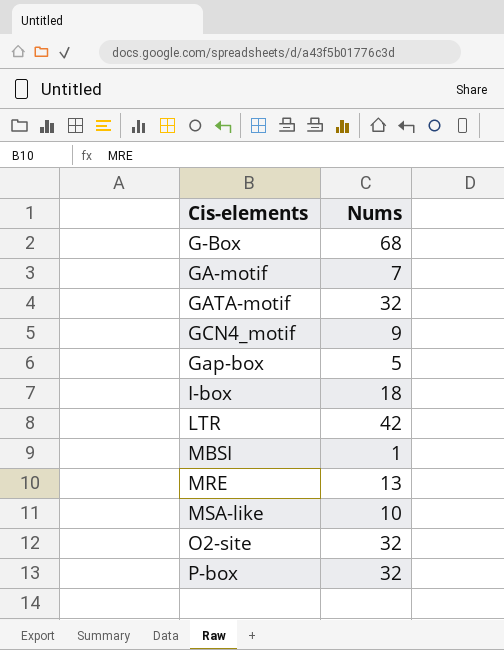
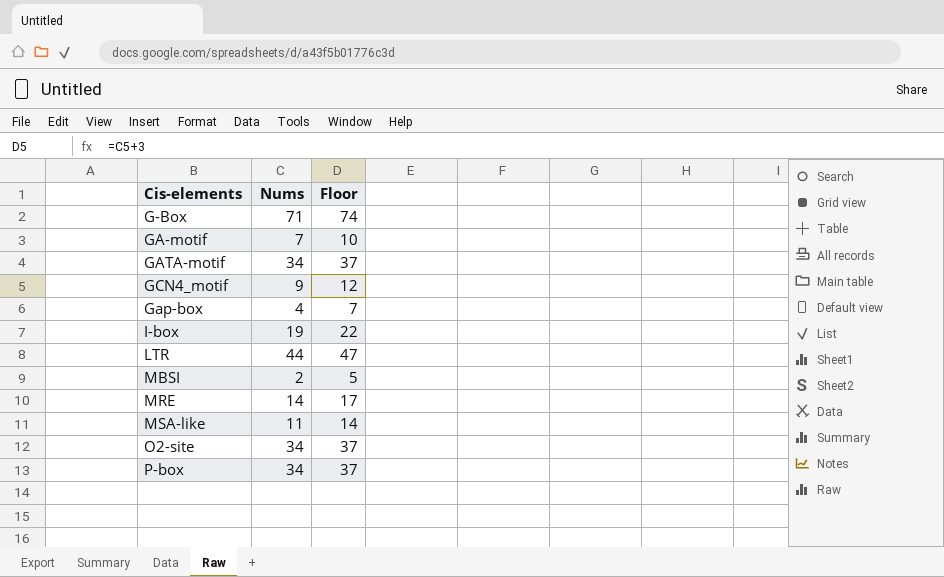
column Floor | formula: none -> [Nums] + 3
G-Box | Nums: 68 -> 71
GATA-motif | Nums: 32 -> 34
Gap-box | Nums: 5 -> 4
I-box | Nums: 18 -> 19
LTR | Nums: 42 -> 44
MBSI | Nums: 1 -> 2
MRE | Nums: 13 -> 14
MSA-like | Nums: 10 -> 11
O2-site | Nums: 32 -> 34
P-box | Nums: 32 -> 34

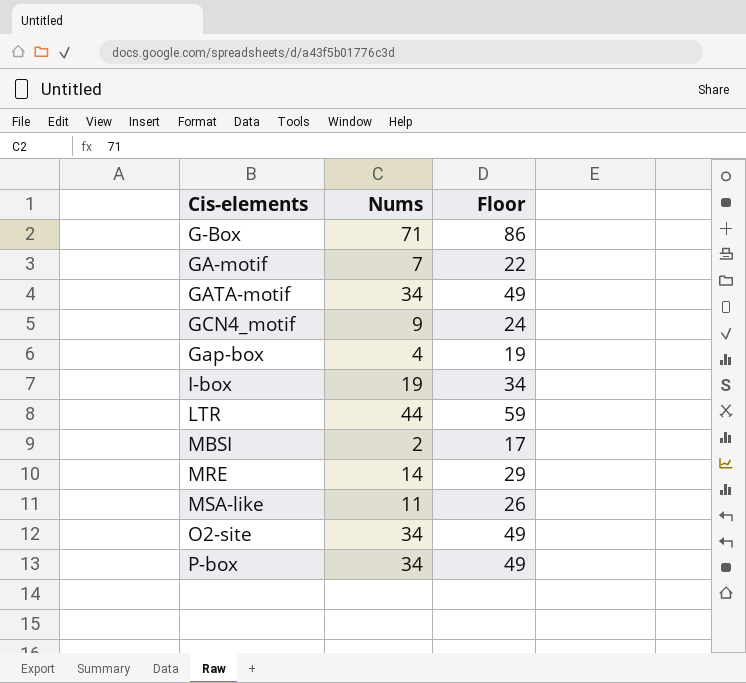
column Floor | formula: [Nums] + 3 -> [Nums] + 15

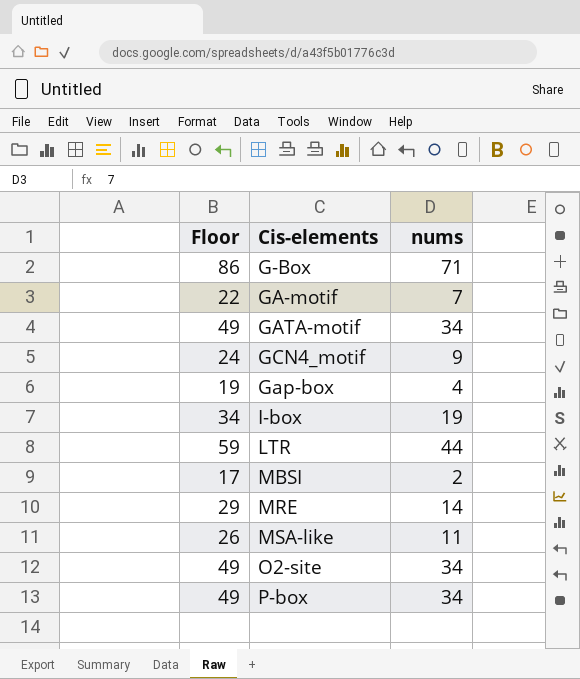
column Floor | position: 3 -> 1
column name: Nums -> nums

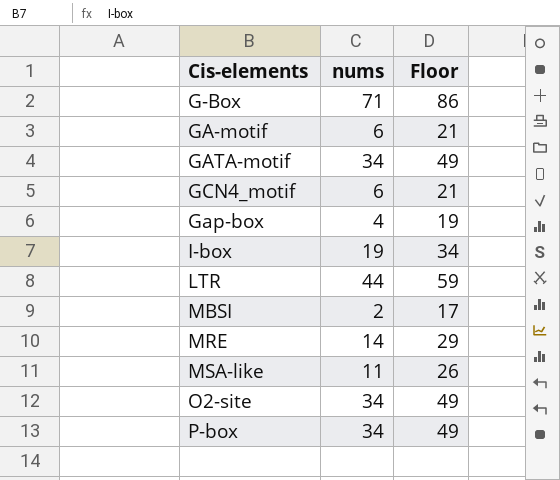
column Floor | position: 1 -> 3
GA-motif | nums: 7 -> 6
GA-motif | Floor: 22 -> 21
GCN4_motif | nums: 9 -> 6
GCN4_motif | Floor: 24 -> 21

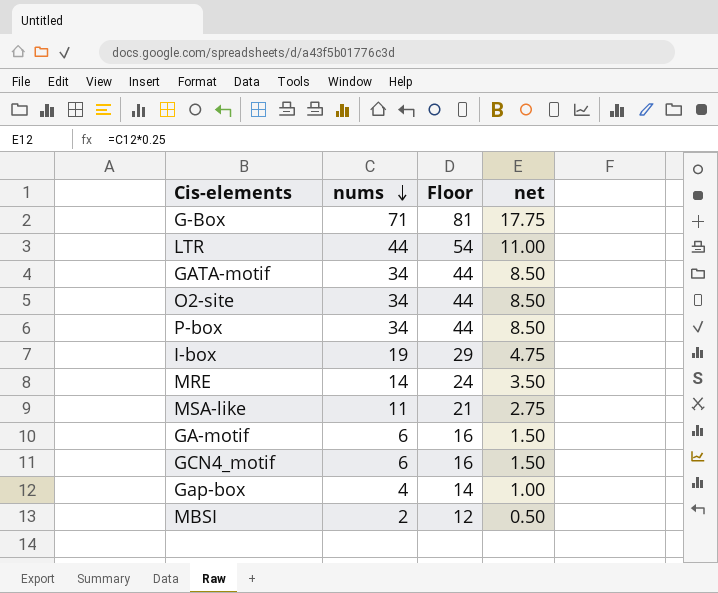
row order: none -> nums descending
column Floor | formula: [nums] + 15 -> [nums] + 10
column net | formula: none -> [nums] * 0.25

